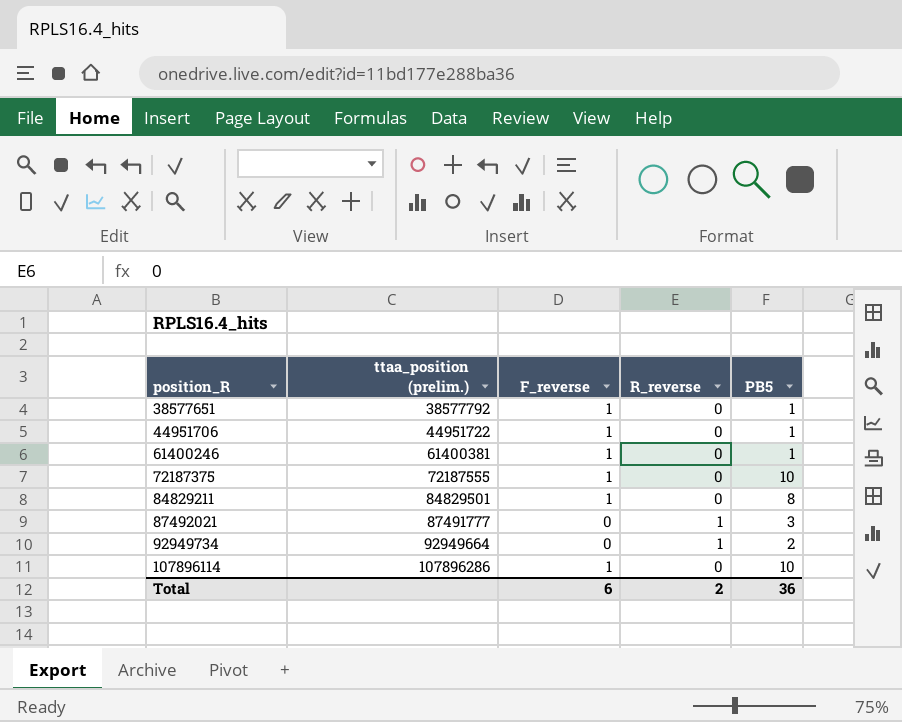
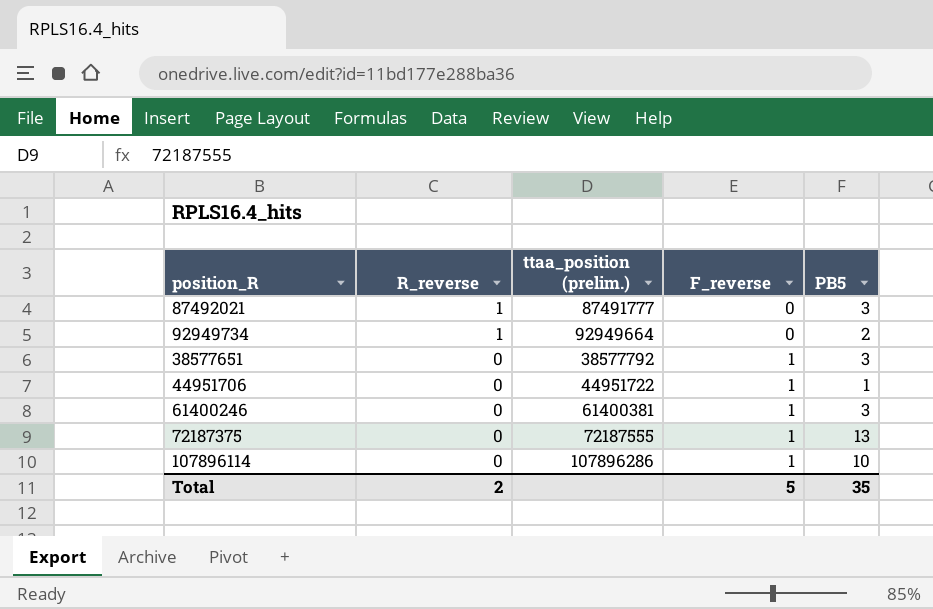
row order: position_R ascending -> R_reverse descending
column R_reverse | position: 4 -> 2
row 84829211: 84829501 | 1 | 0 | 8 -> none
38577651 | PB5: 1 -> 3
61400246 | PB5: 1 -> 3
72187375 | PB5: 10 -> 13
Total | F_reverse: 6 -> 5
Total | PB5: 36 -> 35

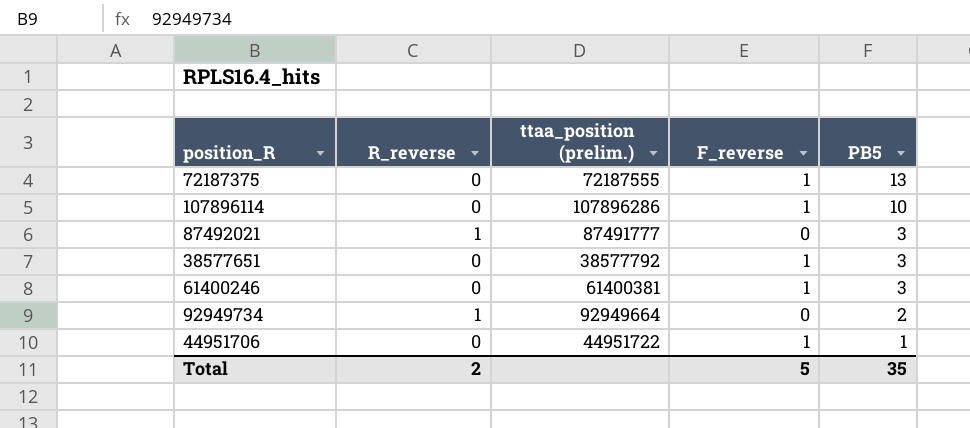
row order: R_reverse descending -> PB5 descending

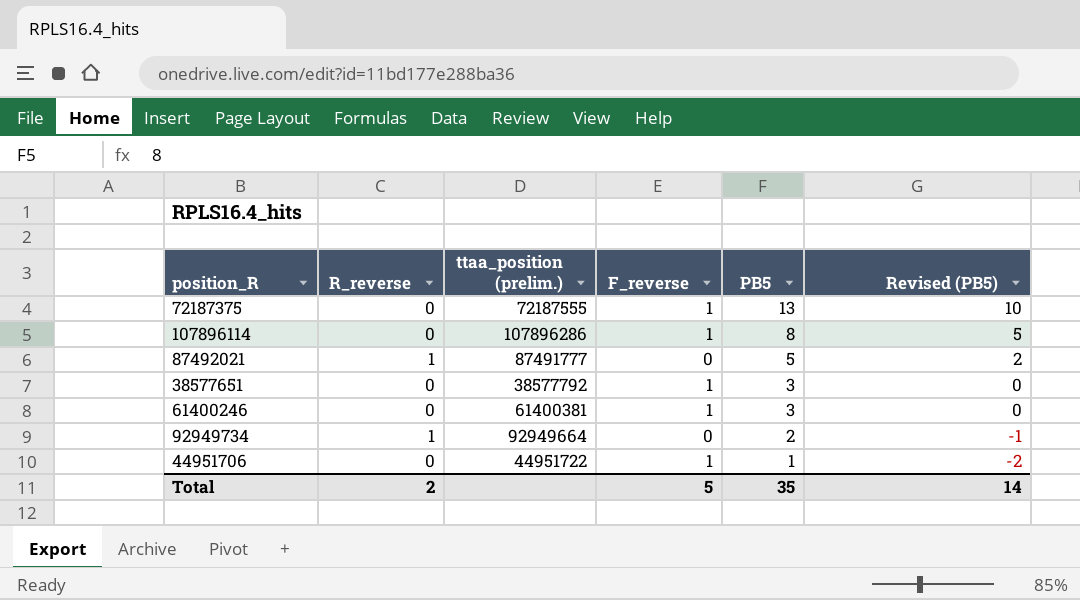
column Revised (PB5) | formula: none -> [PB5] - 3
107896114 | PB5: 10 -> 8
87492021 | PB5: 3 -> 5

